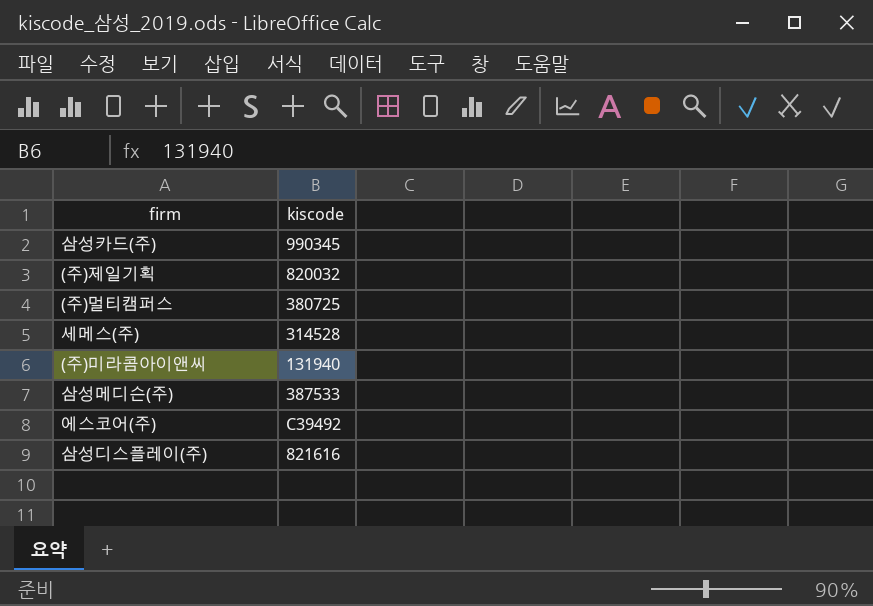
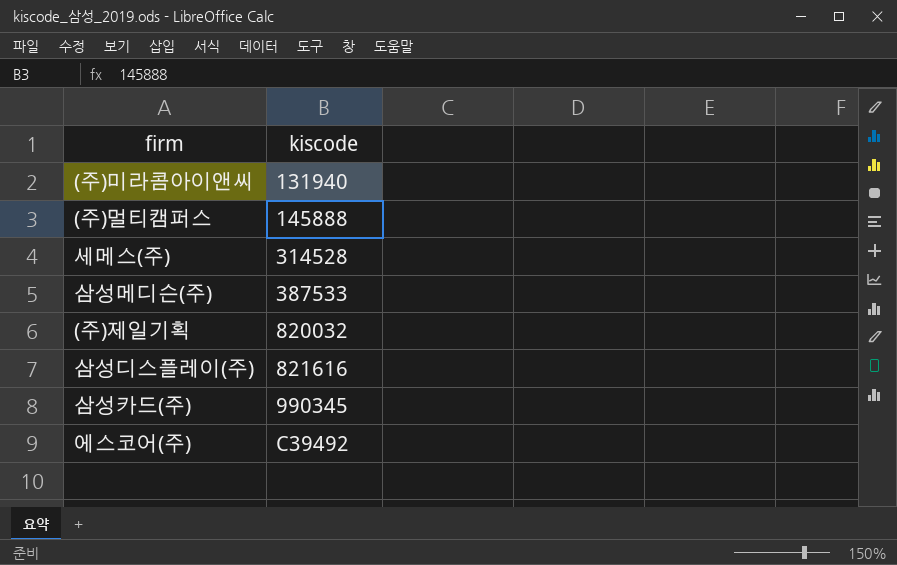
row order: none -> kiscode ascending
(주)멀티캠퍼스 | kiscode: 380725 -> 145888

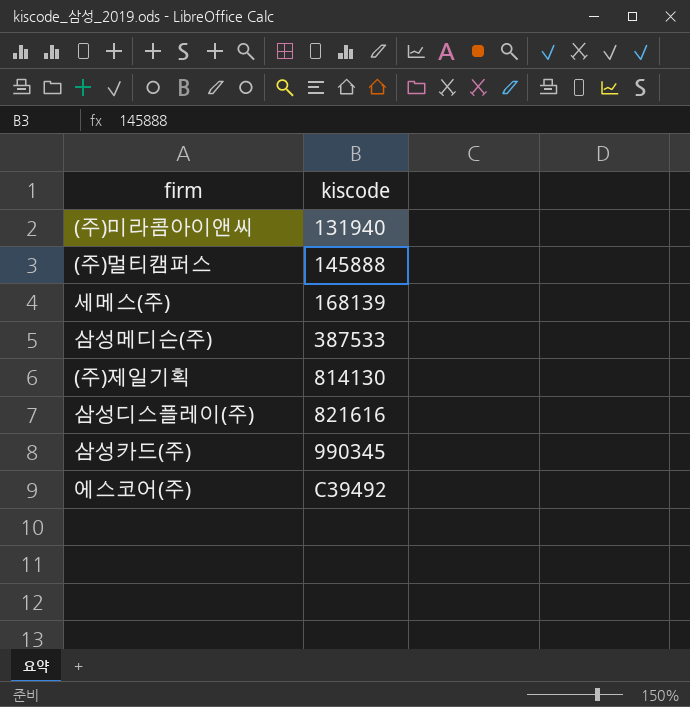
세메스(주) | kiscode: 314528 -> 168139
(주)제일기획 | kiscode: 820032 -> 814130

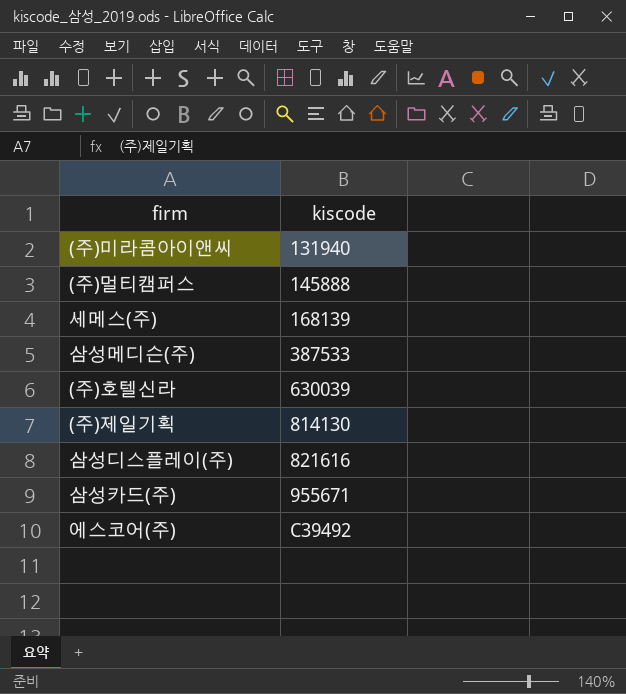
row (주)호텔신라: none -> 630039
삼성카드(주) | kiscode: 990345 -> 955671

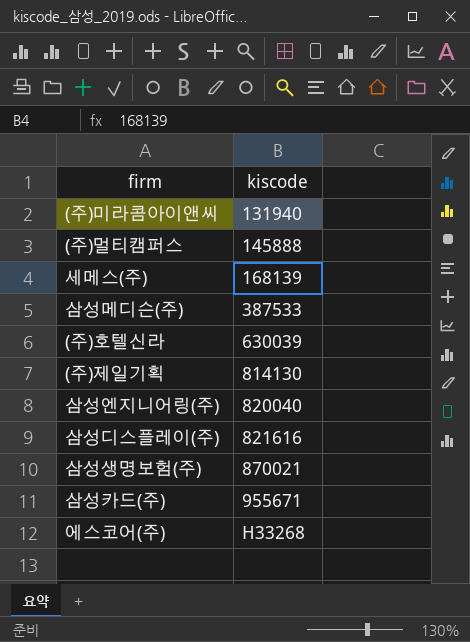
row 삼성엔지니어링(주): none -> 820040
row 삼성생명보험(주): none -> 870021
에스코어(주) | kiscode: C39492 -> H33268

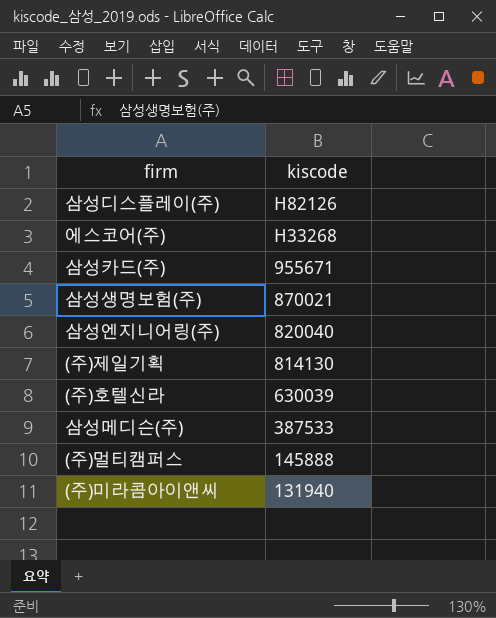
row order: kiscode ascending -> kiscode descending
row 세메스(주): 168139 -> none
삼성디스플레이(주) | kiscode: 821616 -> H82126

